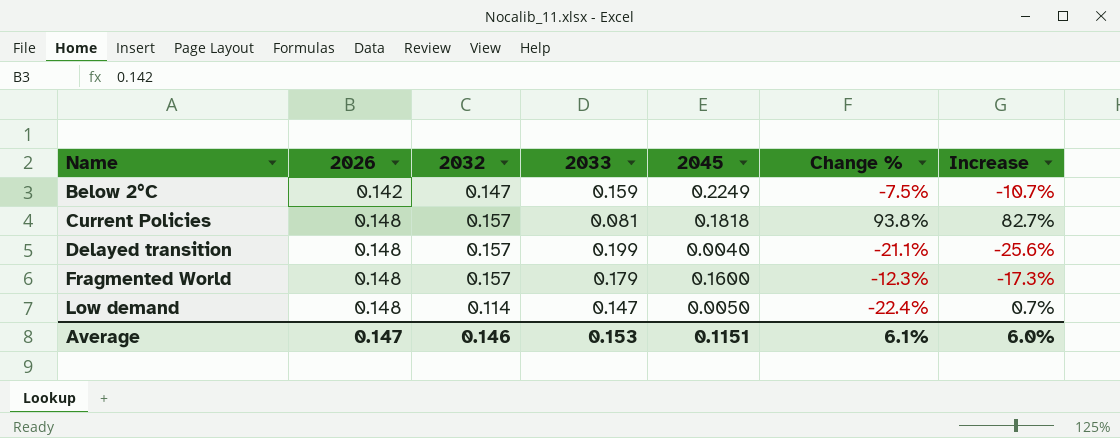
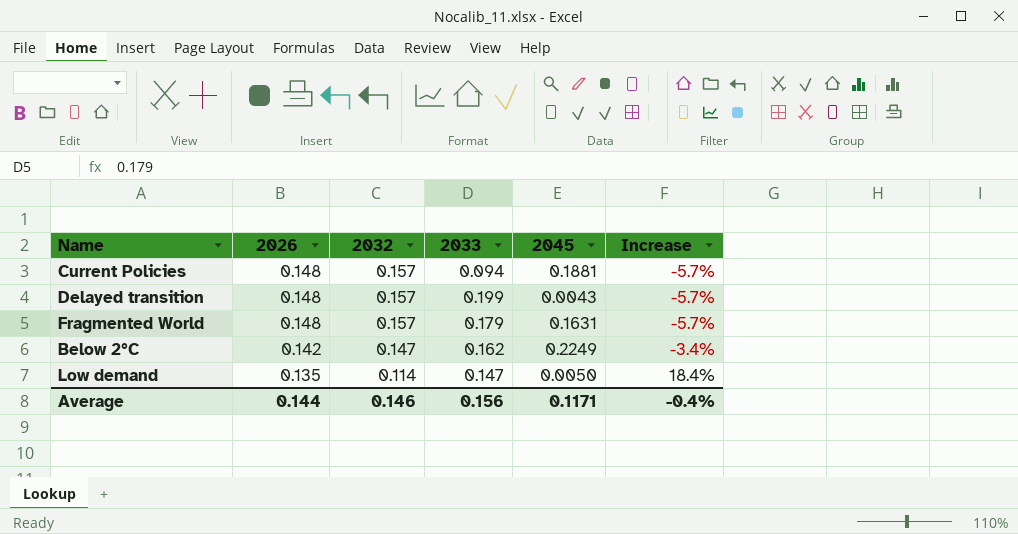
row order: Name ascending -> 2026 descending
column Change % | formula: ([2032] - [2033]) / [2033] -> none
column Increase | formula: ([2026] - [2033]) / [2033] -> ([2026] - [2032]) / [2032]
Current Policies | 2033: 0.081 -> 0.094
Current Policies | 2045: 0.1818 -> 0.1881
Delayed transition | 2045: 0.0040 -> 0.0043
Fragmented World | 2045: 0.1600 -> 0.1631
Below 2°C | 2033: 0.159 -> 0.162
Low demand | 2026: 0.148 -> 0.135
Average | 2026: 0.147 -> 0.144
Average | 2033: 0.153 -> 0.156
Average | 2045: 0.1151 -> 0.1171
Average | Increase: 6.0% -> -0.4%

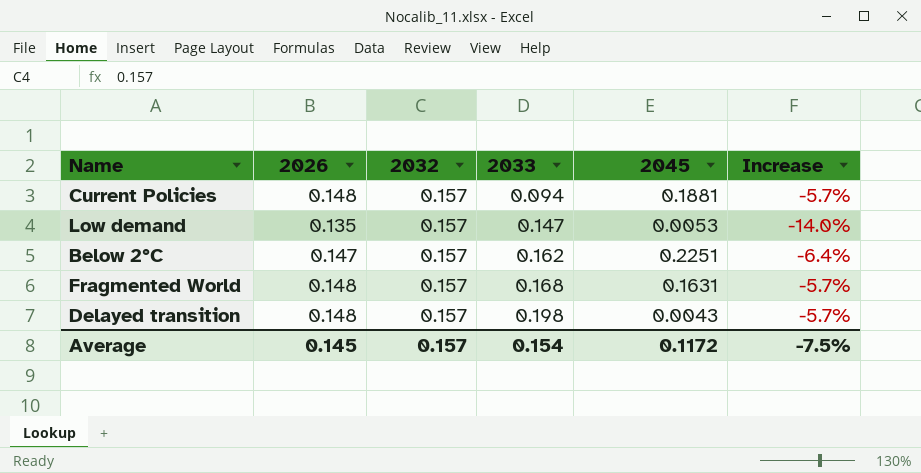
row order: 2026 descending -> 2033 ascending
Low demand | 2032: 0.114 -> 0.157
Low demand | 2045: 0.0050 -> 0.0053
Low demand | Increase: 18.4% -> -14.0%
Below 2°C | 2026: 0.142 -> 0.147
Below 2°C | 2032: 0.147 -> 0.157
Below 2°C | 2045: 0.2249 -> 0.2251
Below 2°C | Increase: -3.4% -> -6.4%
Fragmented World | 2033: 0.179 -> 0.168
Delayed transition | 2033: 0.199 -> 0.198
Average | 2026: 0.144 -> 0.145
Average | 2032: 0.146 -> 0.157
Average | 2033: 0.156 -> 0.154
Average | 2045: 0.1171 -> 0.1172
Average | Increase: -0.4% -> -7.5%

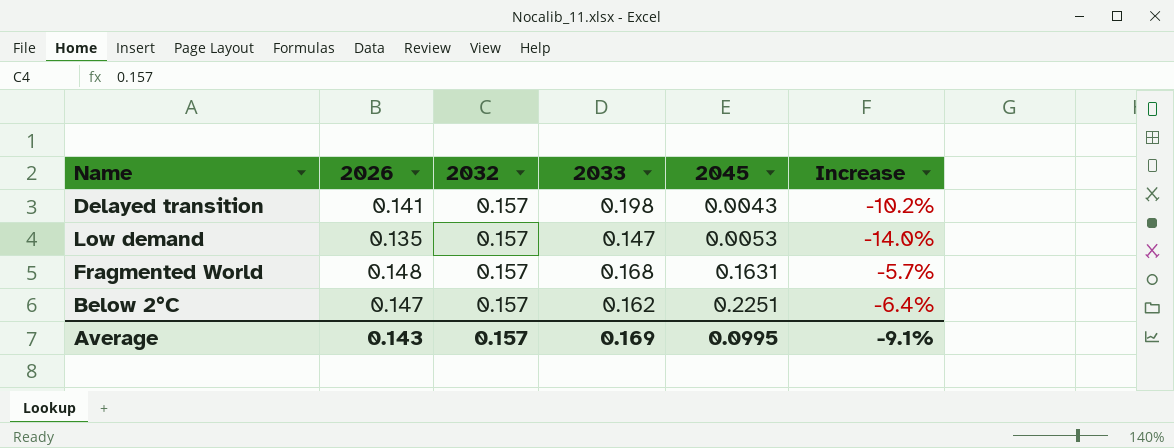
row order: 2033 ascending -> 2045 ascending
row Current Policies: 0.148 | 0.157 | 0.094 | 0.1881 | -5.7% -> none
Delayed transition | 2026: 0.148 -> 0.141
Delayed transition | Increase: -5.7% -> -10.2%
Average | 2026: 0.145 -> 0.143
Average | 2033: 0.154 -> 0.169
Average | 2045: 0.1172 -> 0.0995
Average | Increase: -7.5% -> -9.1%

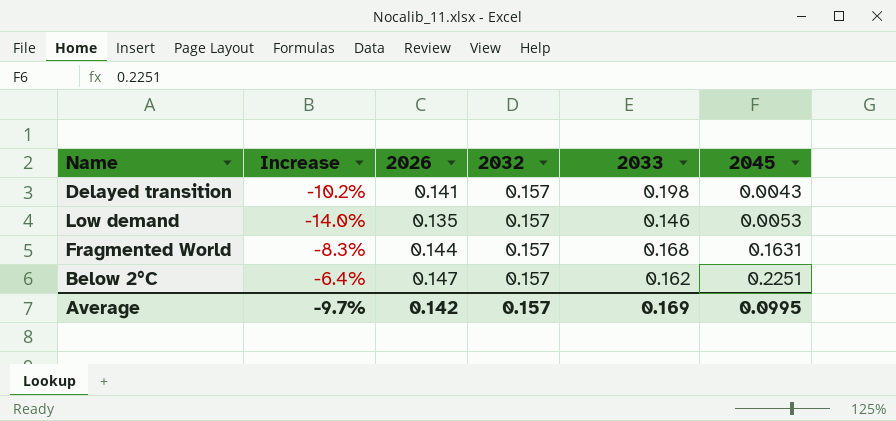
column Increase | position: 6 -> 2
Low demand | 2033: 0.147 -> 0.146
Fragmented World | Increase: -5.7% -> -8.3%
Fragmented World | 2026: 0.148 -> 0.144
Average | Increase: -9.1% -> -9.7%
Average | 2026: 0.143 -> 0.142

